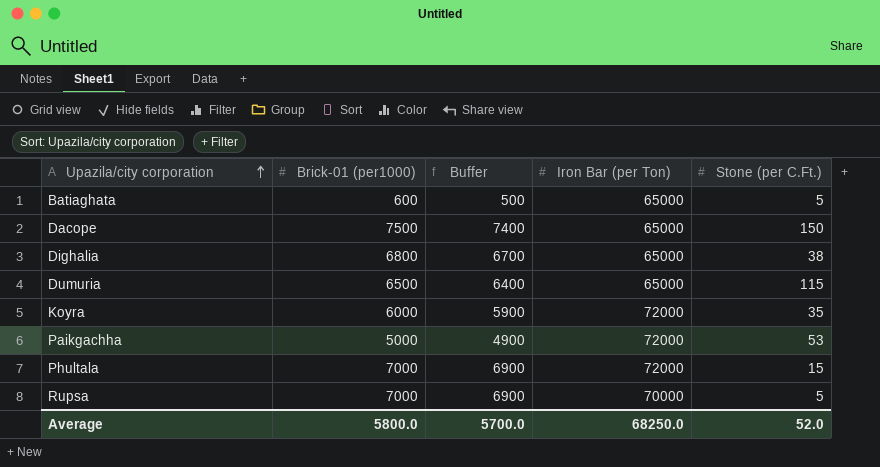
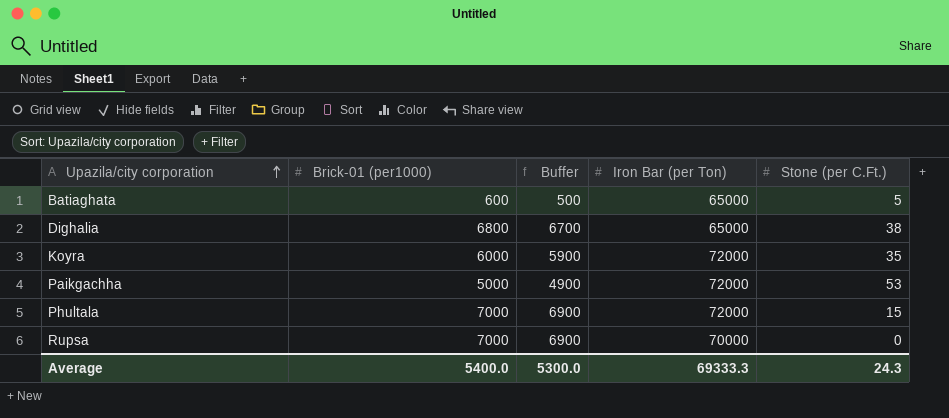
row Dacope: 7500 | 7400 | 65000 | 150 -> none
row Dumuria: 6500 | 6400 | 65000 | 115 -> none
Rupsa | Stone (per C.Ft.): 5 -> 0
Average | Brick-01 (per1000): 5800.0 -> 5400.0
Average | Buffer: 5700.0 -> 5300.0
Average | Iron Bar (per Ton): 68250.0 -> 69333.3
Average | Stone (per C.Ft.): 52.0 -> 24.3

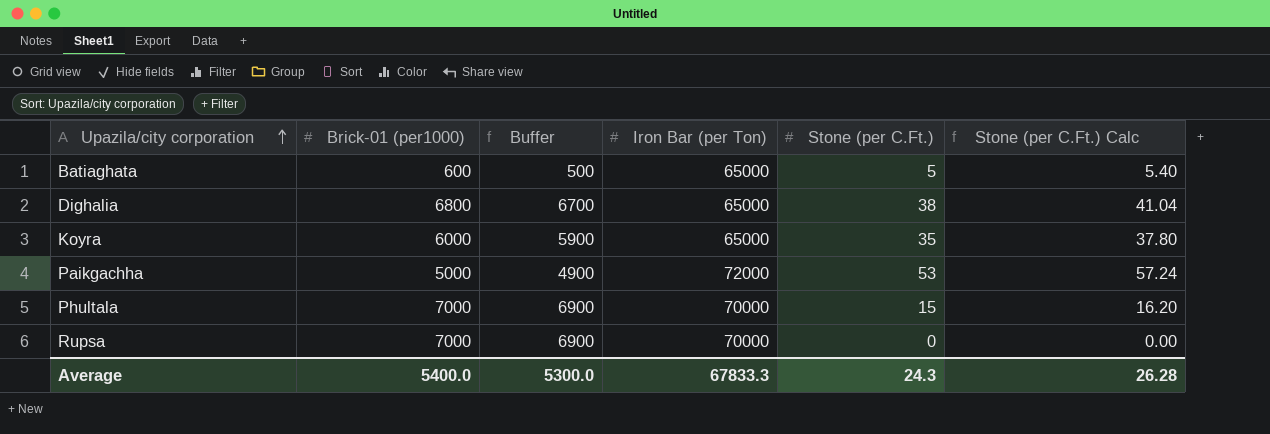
column Stone (per C.Ft.) Calc | formula: none -> [Stone (per C.Ft.)] * 1.08
Koyra | Iron Bar (per Ton): 72000 -> 65000
Phultala | Iron Bar (per Ton): 72000 -> 70000
Average | Iron Bar (per Ton): 69333.3 -> 67833.3

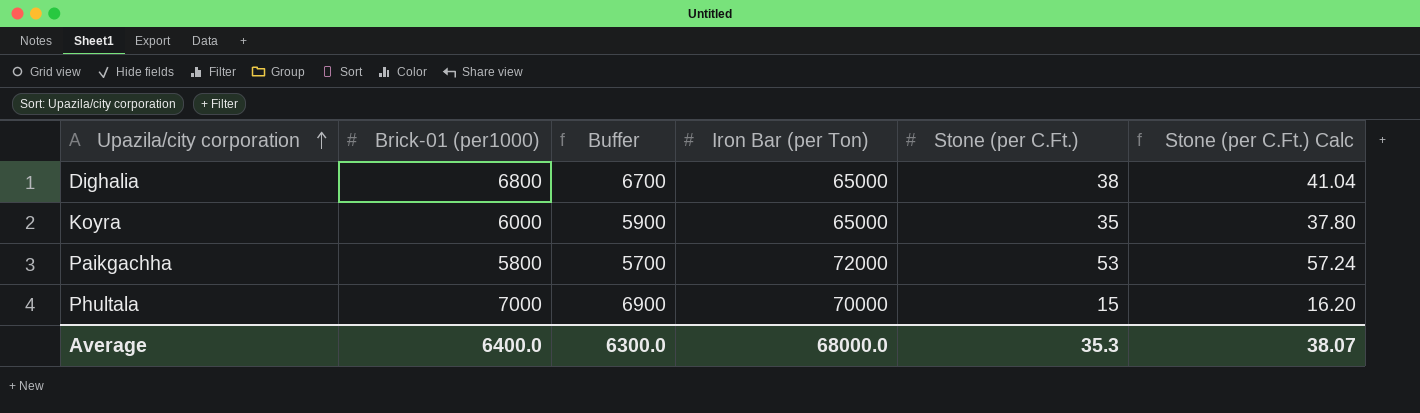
row Batiaghata: 600 | 500 | 65000 | 5 | 5.40 -> none
row Rupsa: 7000 | 6900 | 70000 | 0 | 0.00 -> none
Paikgachha | Brick-01 (per1000): 5000 -> 5800
Paikgachha | Buffer: 4900 -> 5700
Average | Brick-01 (per1000): 5400.0 -> 6400.0
Average | Buffer: 5300.0 -> 6300.0
Average | Iron Bar (per Ton): 67833.3 -> 68000.0
Average | Stone (per C.Ft.): 24.3 -> 35.3
Average | Stone (per C.Ft.) Calc: 26.28 -> 38.07

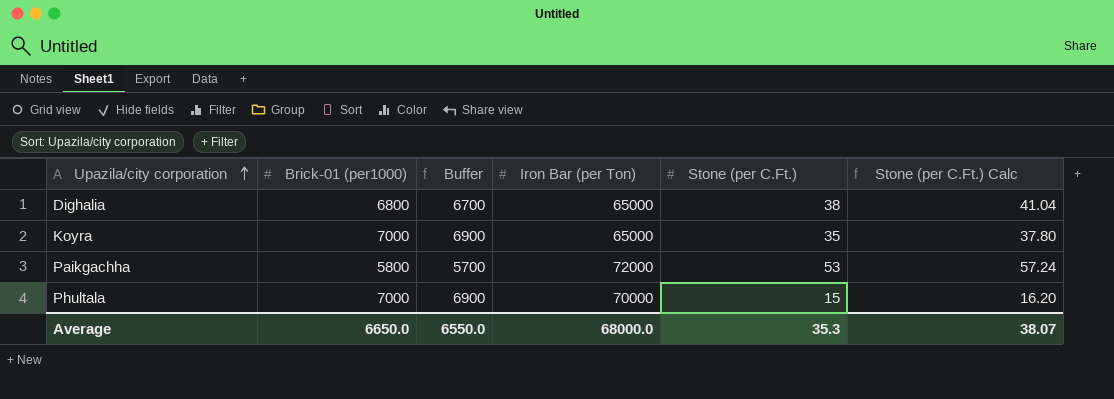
Koyra | Brick-01 (per1000): 6000 -> 7000
Koyra | Buffer: 5900 -> 6900
Average | Brick-01 (per1000): 6400.0 -> 6650.0
Average | Buffer: 6300.0 -> 6550.0

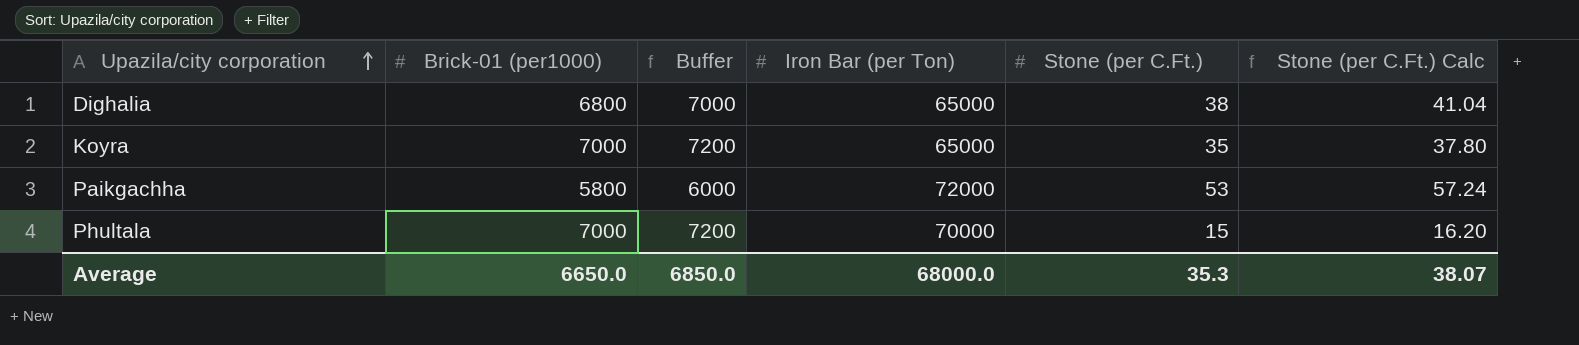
column Buffer | formula: [Brick-01 (per1000)] - 100 -> [Brick-01 (per1000)] + 200
Average | Buffer: 6550.0 -> 6850.0

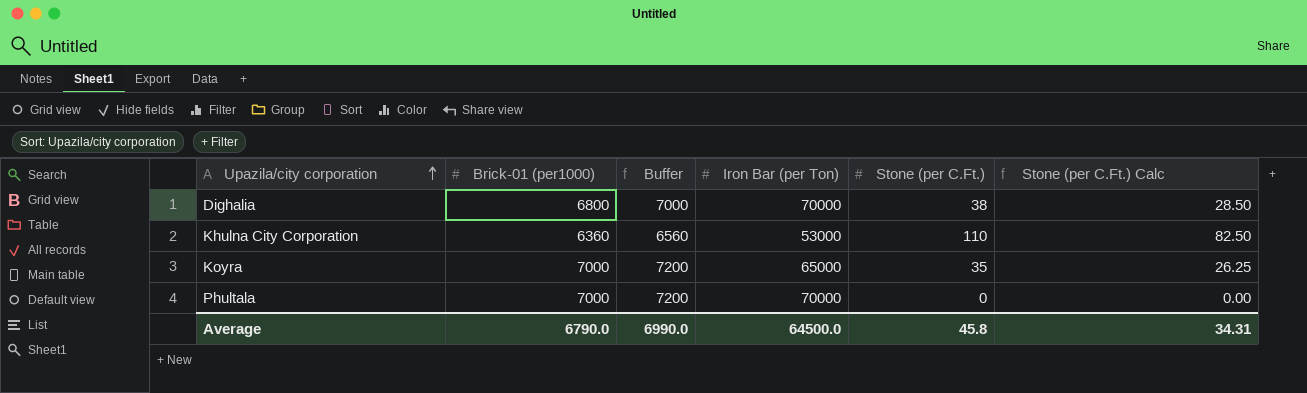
column Stone (per C.Ft.) Calc | formula: [Stone (per C.Ft.)] * 1.08 -> [Stone (per C.Ft.)] * 0.75
row Paikgachha: 5800 | 6000 | 72000 | 53 | 57.24 -> none
Dighalia | Iron Bar (per Ton): 65000 -> 70000
row Khulna City Corporation: none -> 6360 | 6560 | 53000 | 110 | 82.50
Phultala | Stone (per C.Ft.): 15 -> 0
Average | Brick-01 (per1000): 6650.0 -> 6790.0
Average | Buffer: 6850.0 -> 6990.0
Average | Iron Bar (per Ton): 68000.0 -> 64500.0
Average | Stone (per C.Ft.): 35.3 -> 45.8
Average | Stone (per C.Ft.) Calc: 38.07 -> 34.31

